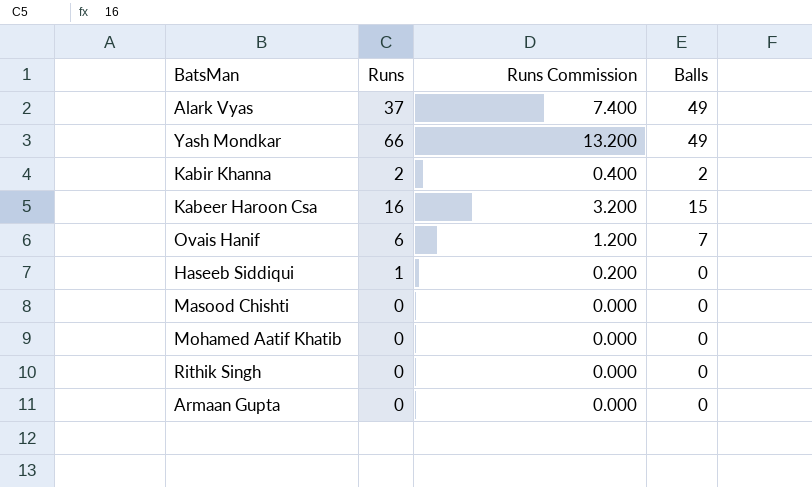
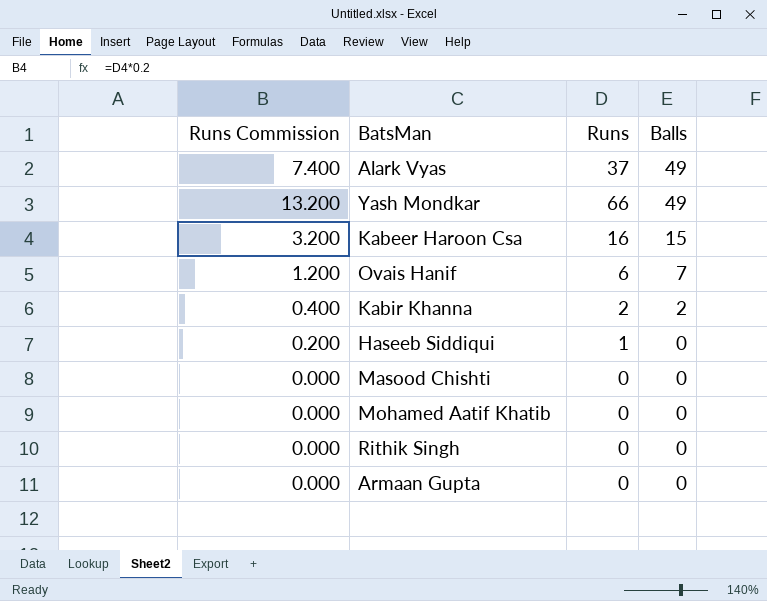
row order: none -> Balls descending
column Runs Commission | position: 3 -> 1

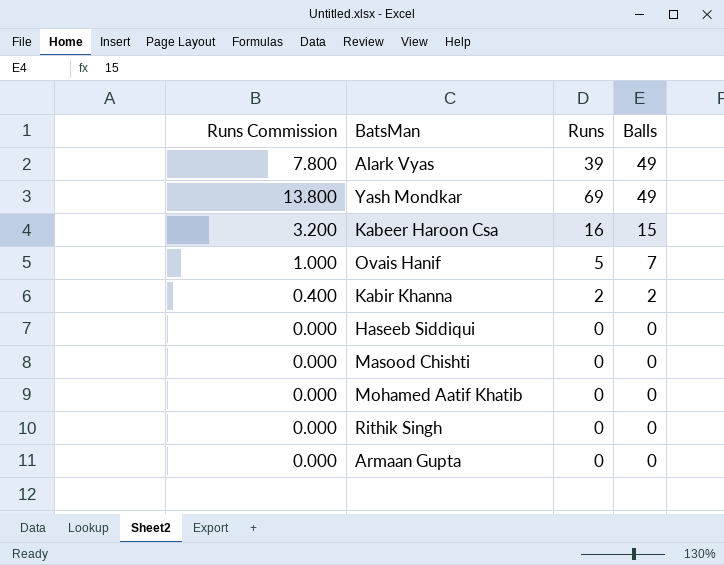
Alark Vyas | Runs Commission: 7.400 -> 7.800
Alark Vyas | Runs: 37 -> 39
Yash Mondkar | Runs Commission: 13.200 -> 13.800
Yash Mondkar | Runs: 66 -> 69
Ovais Hanif | Runs Commission: 1.200 -> 1.000
Ovais Hanif | Runs: 6 -> 5
Haseeb Siddiqui | Runs Commission: 0.200 -> 0.000
Haseeb Siddiqui | Runs: 1 -> 0

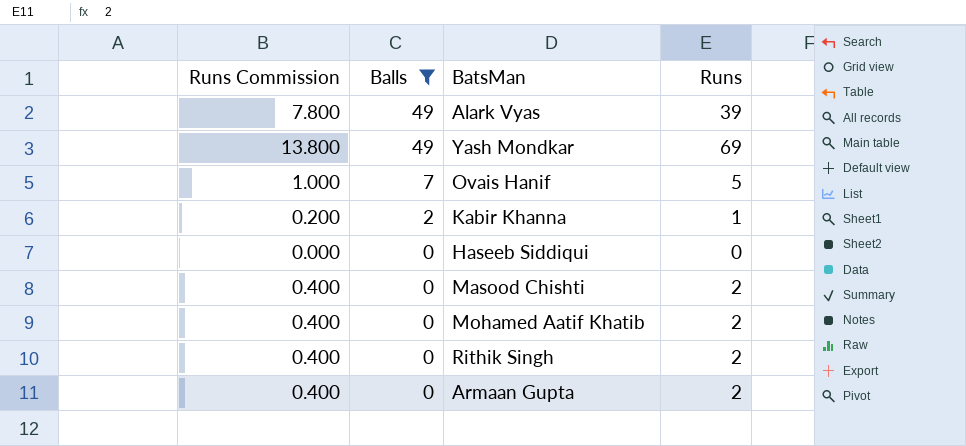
filter: none -> Balls != 15
column Balls | position: 4 -> 2
Kabir Khanna | Runs Commission: 0.400 -> 0.200
Kabir Khanna | Runs: 2 -> 1
Masood Chishti | Runs Commission: 0.000 -> 0.400
Masood Chishti | Runs: 0 -> 2
Mohamed Aatif Khatib | Runs Commission: 0.000 -> 0.400
Mohamed Aatif Khatib | Runs: 0 -> 2
Rithik Singh | Runs Commission: 0.000 -> 0.400
Rithik Singh | Runs: 0 -> 2
Armaan Gupta | Runs Commission: 0.000 -> 0.400
Armaan Gupta | Runs: 0 -> 2

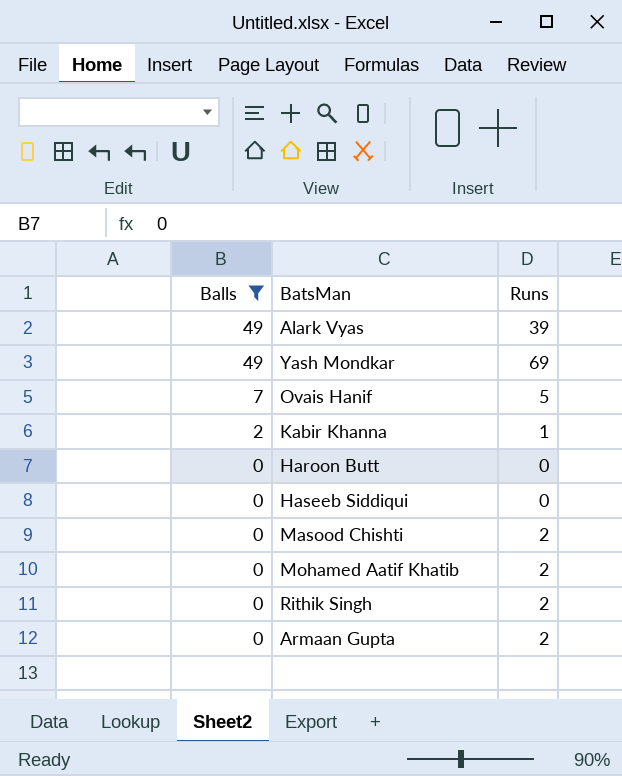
column Runs Commission | formula: [Runs] * 0.2 -> none
row Haroon Butt: none -> 0 | 0

